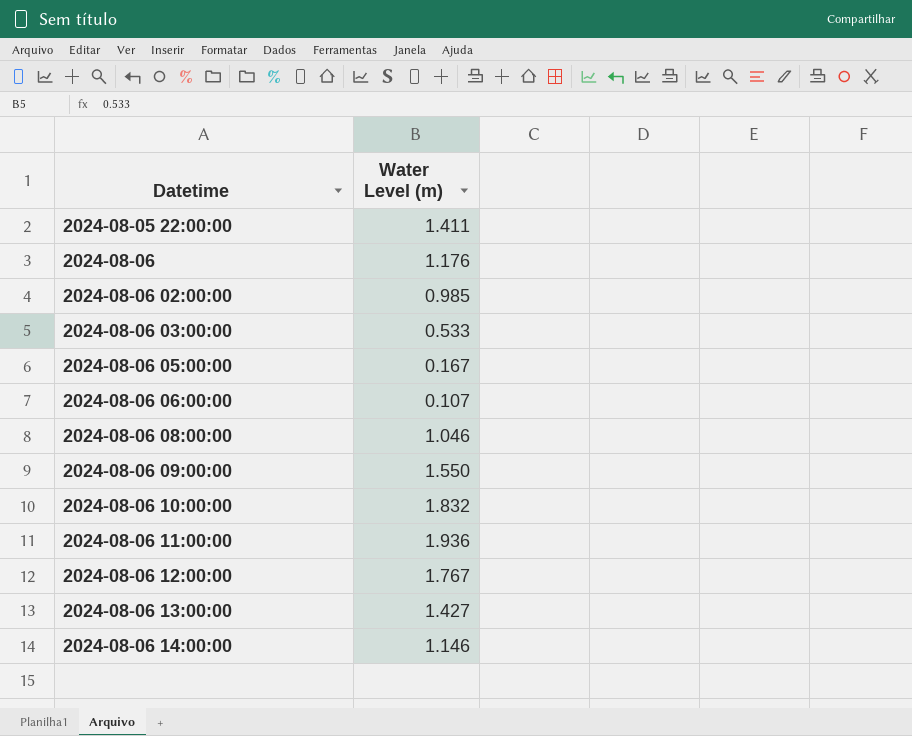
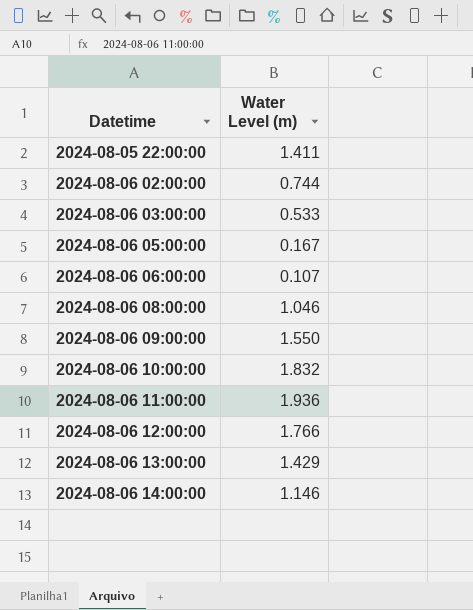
row 2024-08-06: 1.176 -> none
2024-08-06 02:00:00 | Water Level (m): 0.985 -> 0.744
2024-08-06 12:00:00 | Water Level (m): 1.767 -> 1.766
2024-08-06 13:00:00 | Water Level (m): 1.427 -> 1.429

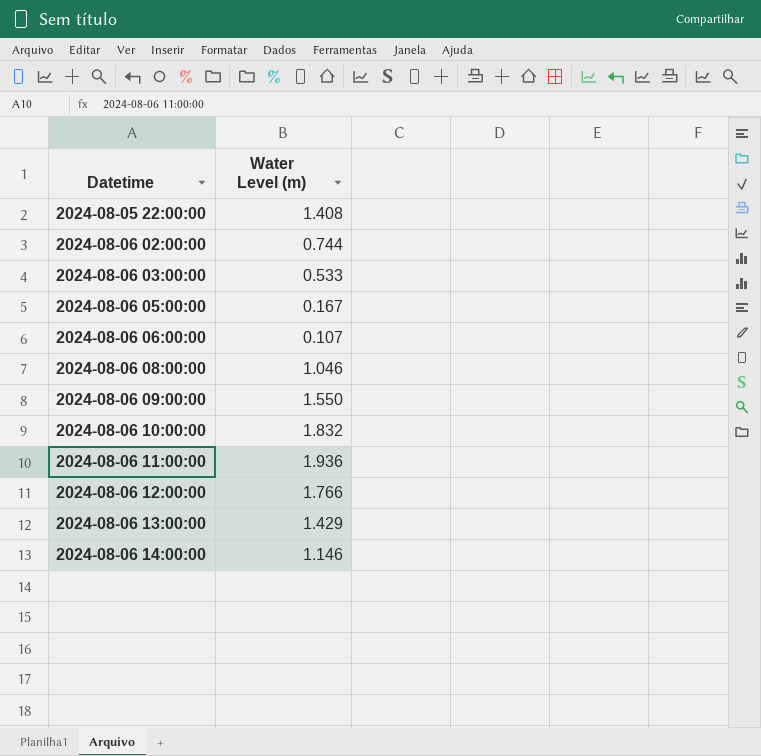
2024-08-05 22:00:00 | Water Level (m): 1.411 -> 1.408

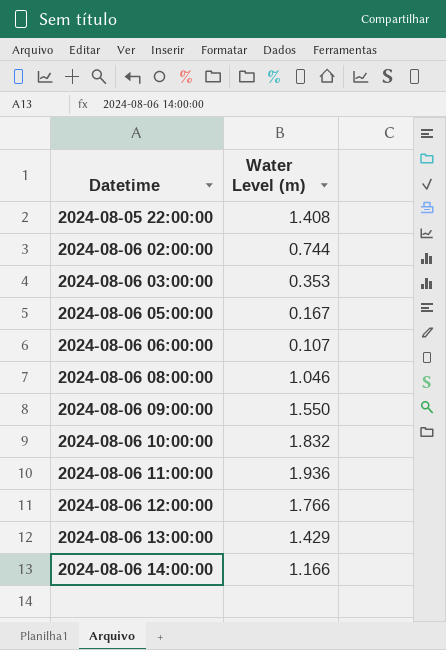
2024-08-06 03:00:00 | Water Level (m): 0.533 -> 0.353
2024-08-06 14:00:00 | Water Level (m): 1.146 -> 1.166

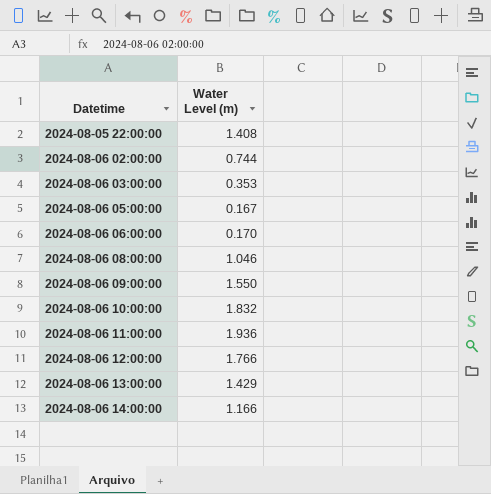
2024-08-06 06:00:00 | Water Level (m): 0.107 -> 0.170

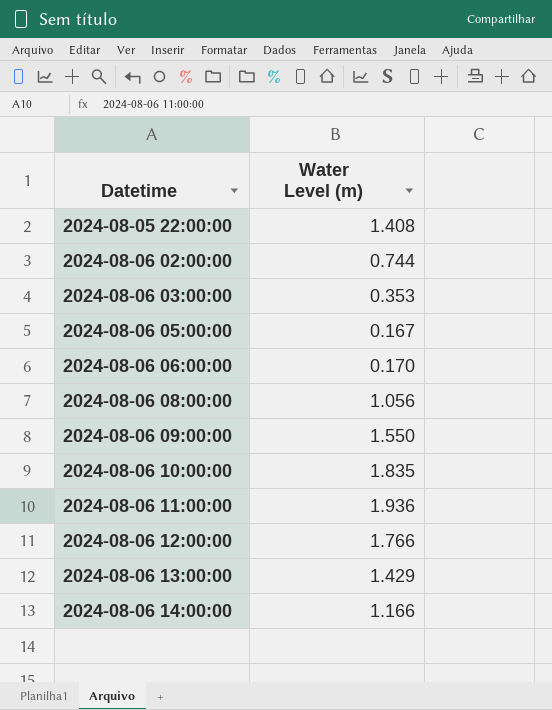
2024-08-06 08:00:00 | Water Level (m): 1.046 -> 1.056
2024-08-06 10:00:00 | Water Level (m): 1.832 -> 1.835

